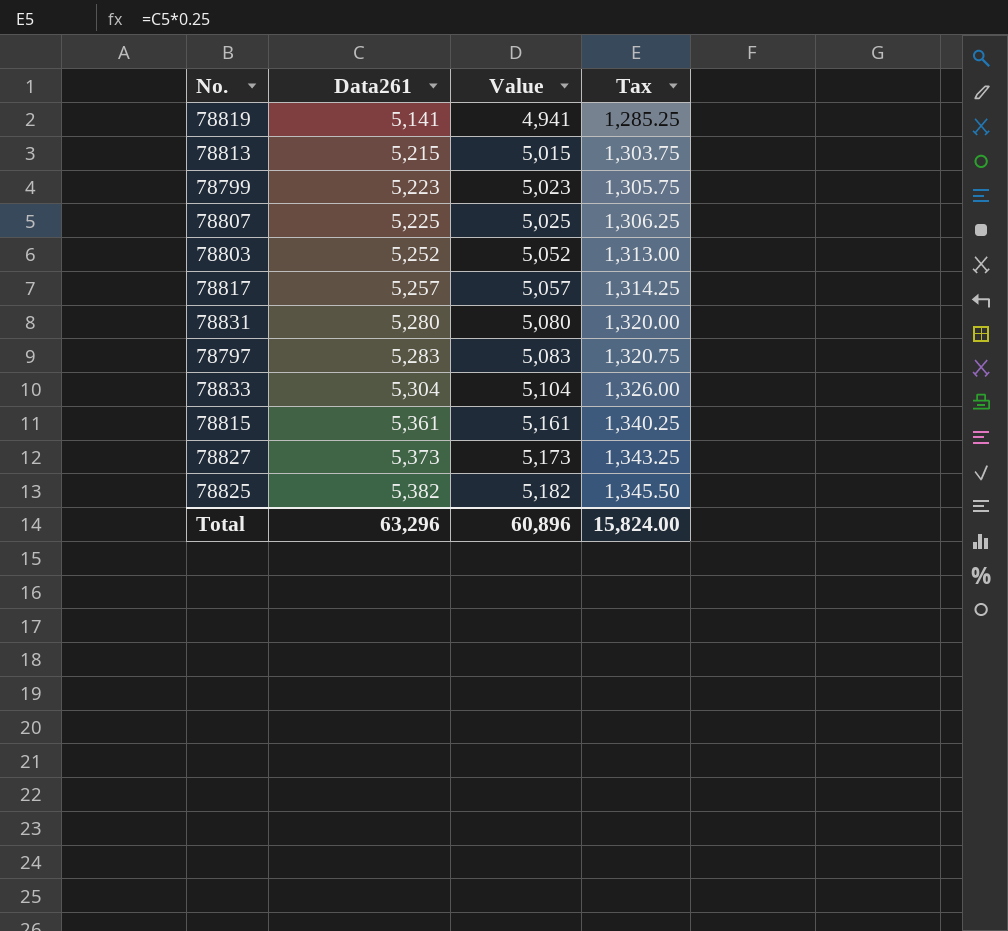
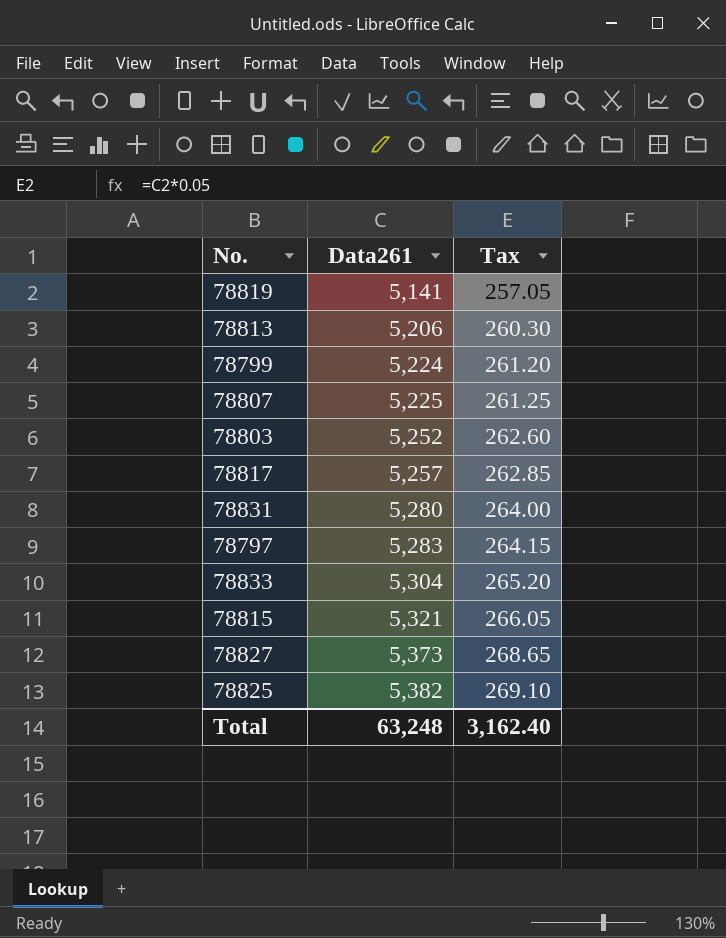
column Value | formula: [Data261] - 200 -> none
column Tax | formula: [Data261] * 0.25 -> [Data261] * 0.05
78813 | Data261: 5,215 -> 5,206
78799 | Data261: 5,223 -> 5,224
78815 | Data261: 5,361 -> 5,321
Total | Data261: 63,296 -> 63,248
Total | Tax: 15,824.00 -> 3,162.40

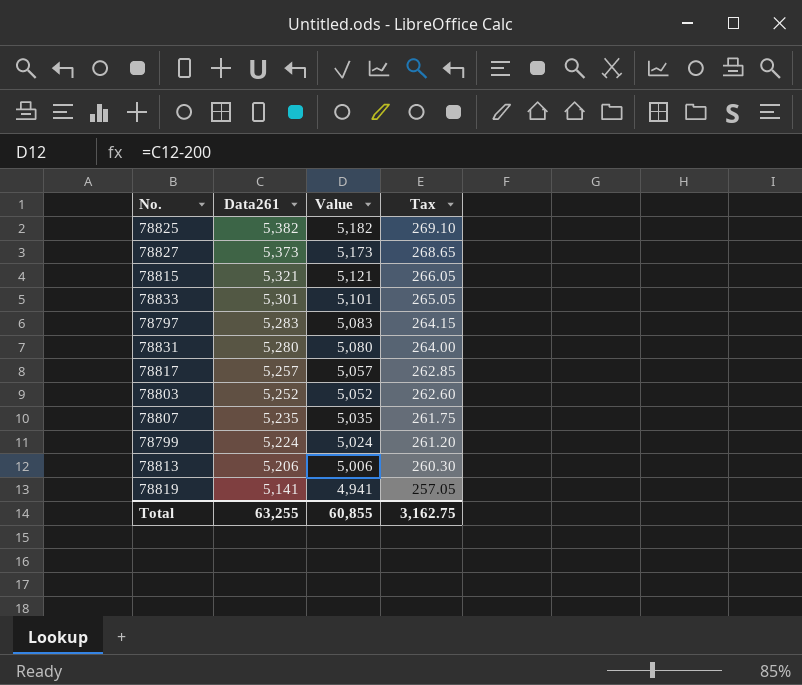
row order: Data261 ascending -> Data261 descending
column Value | formula: none -> [Data261] - 200
78833 | Data261: 5,304 -> 5,301
78833 | Tax: 265.20 -> 265.05
78807 | Data261: 5,225 -> 5,235
78807 | Tax: 261.25 -> 261.75
Total | Data261: 63,248 -> 63,255
Total | Tax: 3,162.40 -> 3,162.75

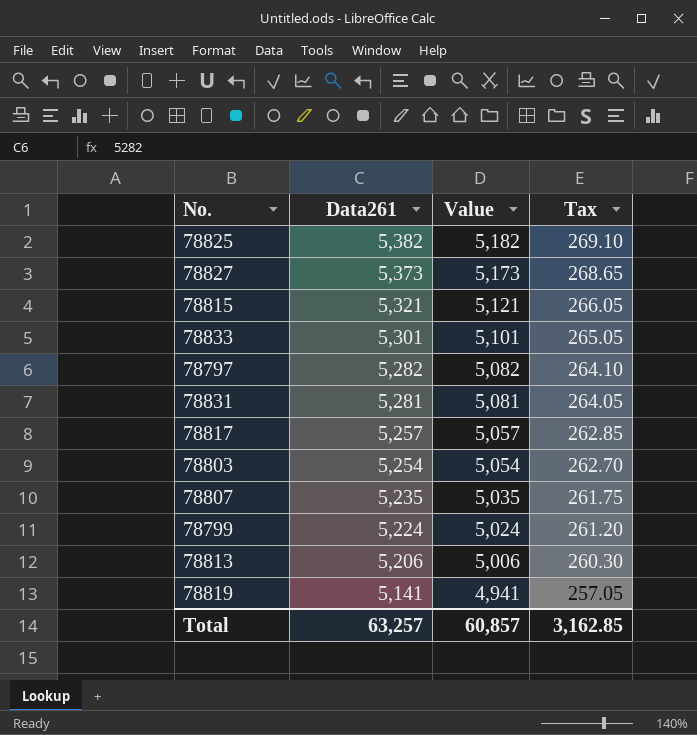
78797 | Data261: 5,283 -> 5,282
78797 | Value: 5,083 -> 5,082
78797 | Tax: 264.15 -> 264.10
78831 | Data261: 5,280 -> 5,281
78831 | Value: 5,080 -> 5,081
78831 | Tax: 264.00 -> 264.05
78803 | Data261: 5,252 -> 5,254
78803 | Value: 5,052 -> 5,054
78803 | Tax: 262.60 -> 262.70
Total | Data261: 63,255 -> 63,257
Total | Value: 60,855 -> 60,857
Total | Tax: 3,162.75 -> 3,162.85

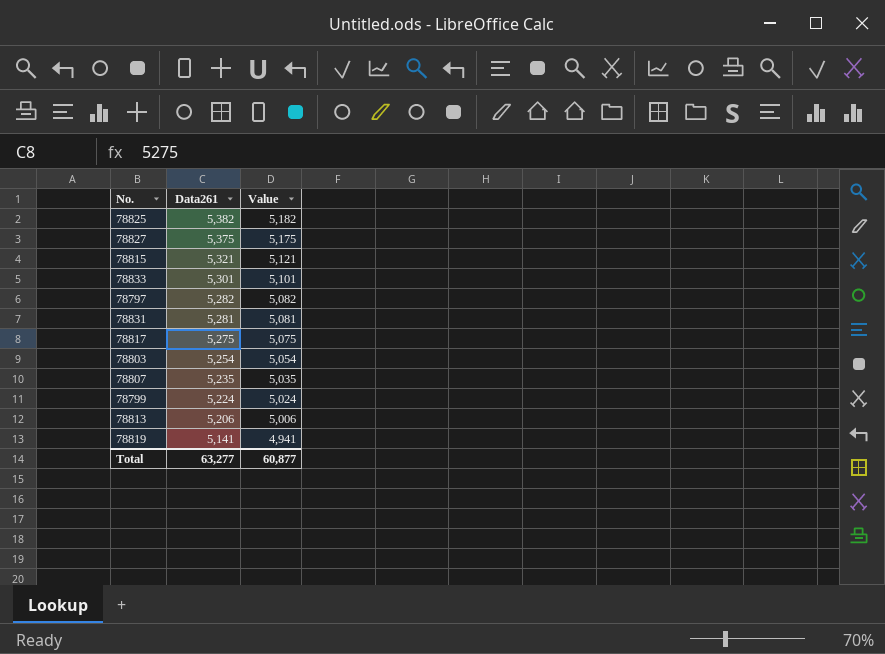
column Tax | formula: [Data261] * 0.05 -> none
78827 | Data261: 5,373 -> 5,375
78827 | Value: 5,173 -> 5,175
78817 | Data261: 5,257 -> 5,275
78817 | Value: 5,057 -> 5,075
Total | Data261: 63,257 -> 63,277
Total | Value: 60,857 -> 60,877

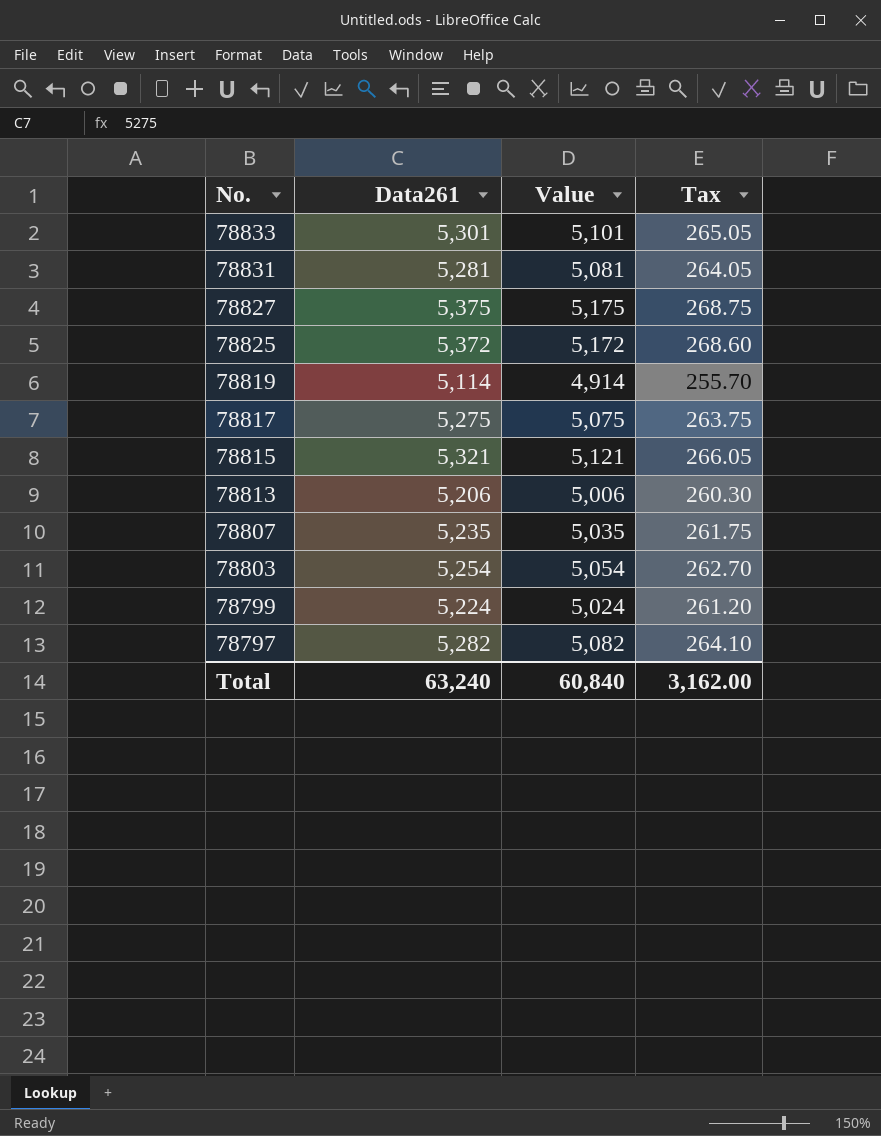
row order: Data261 descending -> No. descending
column Tax | formula: none -> [Data261] * 0.05
78825 | Data261: 5,382 -> 5,372
78825 | Value: 5,182 -> 5,172
78819 | Data261: 5,141 -> 5,114
78819 | Value: 4,941 -> 4,914
Total | Data261: 63,277 -> 63,240
Total | Value: 60,877 -> 60,840

